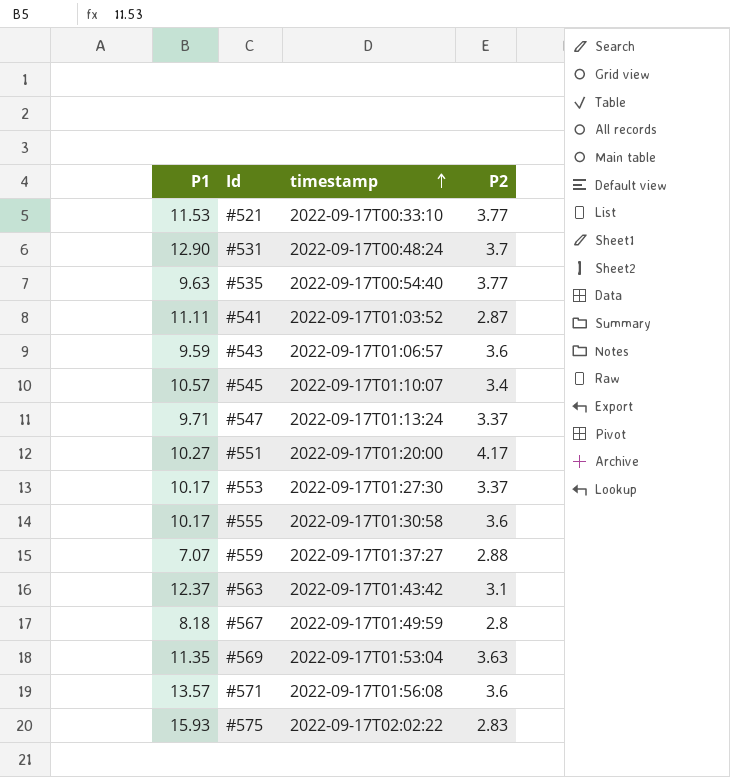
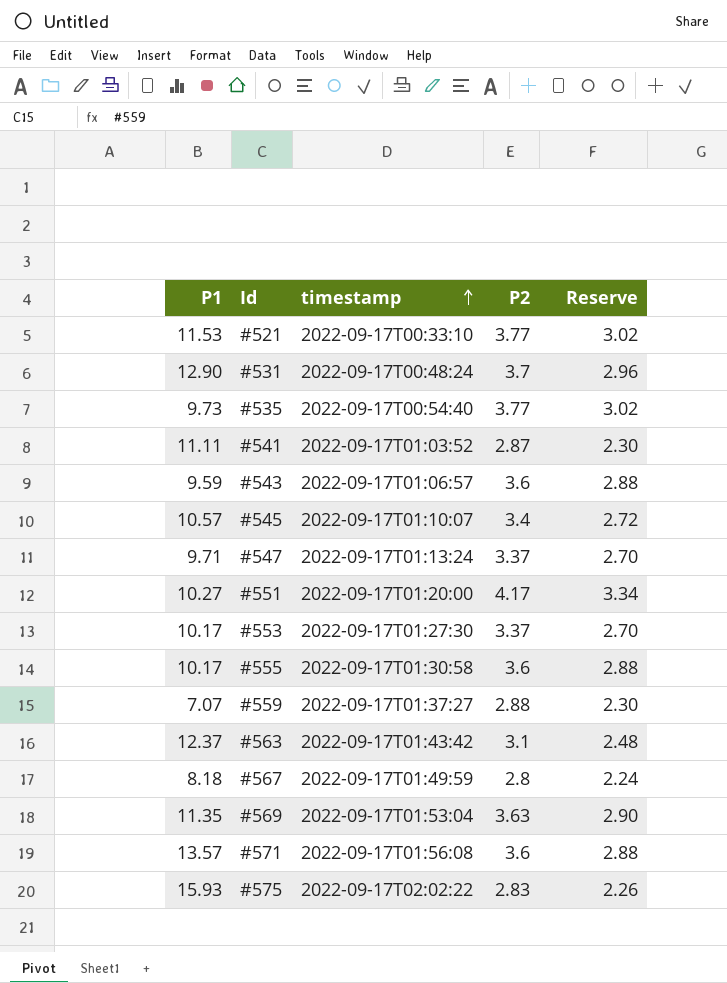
column Reserve | formula: none -> [P2] * 0.8
#535 | P1: 9.63 -> 9.73

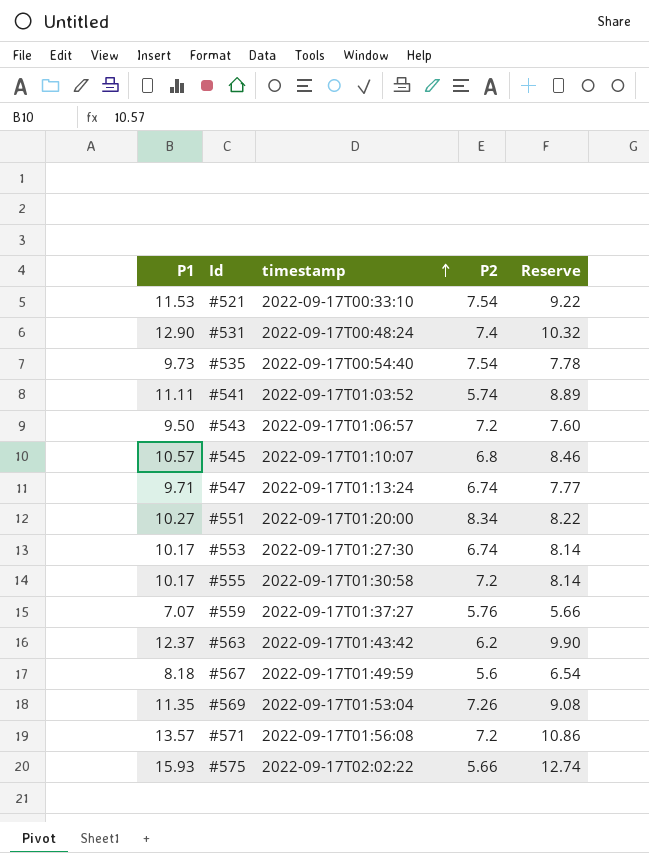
column Reserve | formula: [P2] * 0.8 -> [P1] * 0.8
#521 | P2: 3.77 -> 7.54
#531 | P2: 3.7 -> 7.4
#535 | P2: 3.77 -> 7.54
#541 | P2: 2.87 -> 5.74
#543 | P1: 9.59 -> 9.50
#543 | P2: 3.6 -> 7.2
#545 | P2: 3.4 -> 6.8
#547 | P2: 3.37 -> 6.74
#551 | P2: 4.17 -> 8.34
#553 | P2: 3.37 -> 6.74
#555 | P2: 3.6 -> 7.2
#559 | P2: 2.88 -> 5.76
#563 | P2: 3.1 -> 6.2
#567 | P2: 2.8 -> 5.6
#569 | P2: 3.63 -> 7.26
#571 | P2: 3.6 -> 7.2
#575 | P2: 2.83 -> 5.66

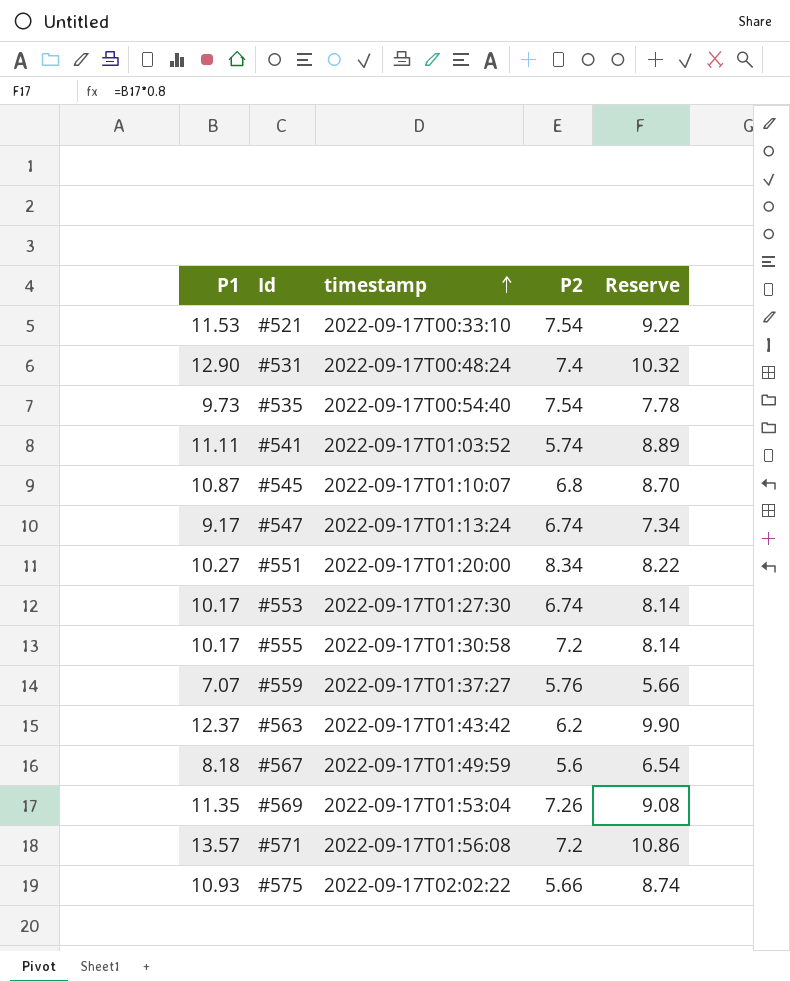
row #543: 9.50 | 2022-09-17T01:06:57 | 7.2 | 7.60 -> none
#545 | P1: 10.57 -> 10.87
#545 | Reserve: 8.46 -> 8.70
#547 | P1: 9.71 -> 9.17
#547 | Reserve: 7.77 -> 7.34
#575 | P1: 15.93 -> 10.93
#575 | Reserve: 12.74 -> 8.74

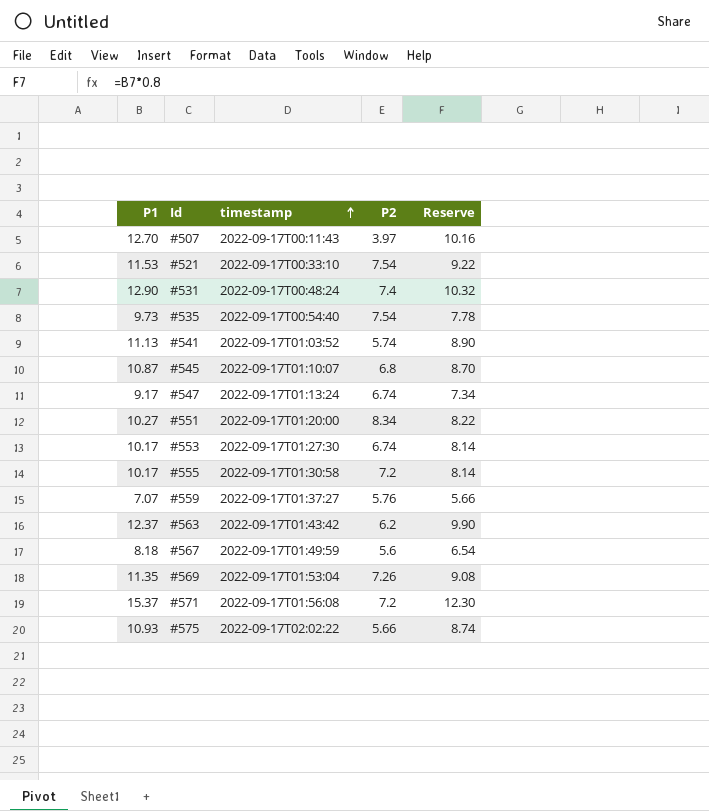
row #507: none -> 12.70 | 2022-09-17T00:11:43 | 3.97 | 10.16
#541 | P1: 11.11 -> 11.13
#541 | Reserve: 8.89 -> 8.90
#571 | P1: 13.57 -> 15.37
#571 | Reserve: 10.86 -> 12.30

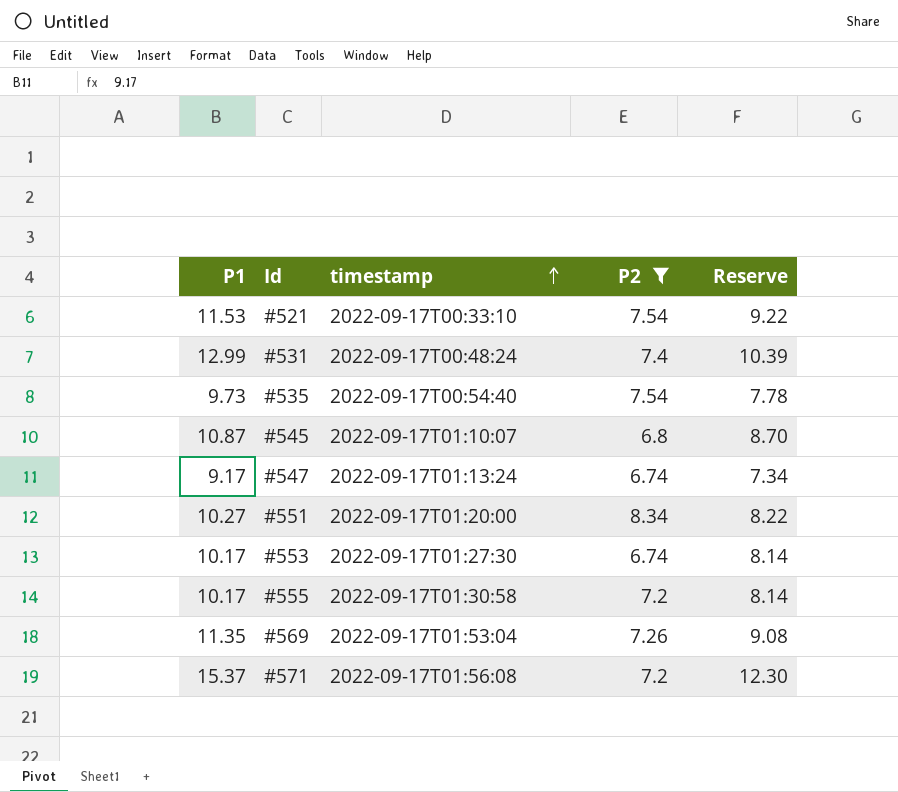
filter: none -> P2 >= 6.74
#531 | P1: 12.90 -> 12.99
#531 | Reserve: 10.32 -> 10.39

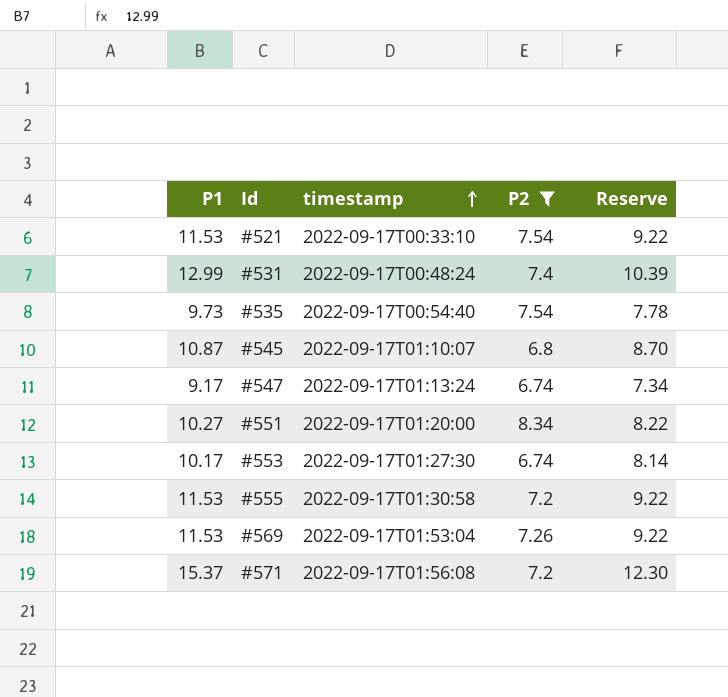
#555 | P1: 10.17 -> 11.53
#555 | Reserve: 8.14 -> 9.22
#569 | P1: 11.35 -> 11.53
#569 | Reserve: 9.08 -> 9.22

